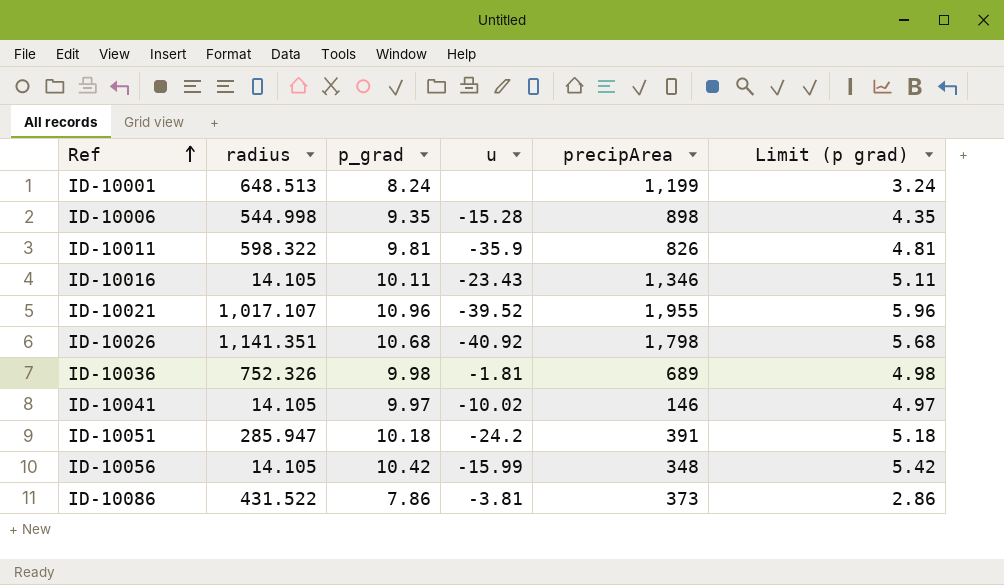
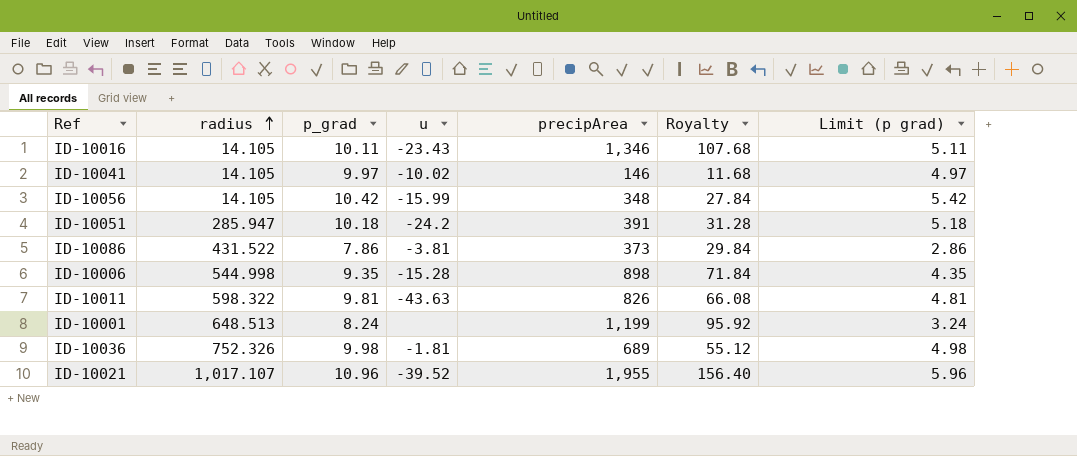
row order: Ref ascending -> radius ascending
column Royalty | formula: none -> [precipArea] * 0.08
row ID-10026: 1,141.351 | 10.68 | -40.92 | 1,798 | 5.68 -> none
ID-10011 | u: -35.9 -> -43.63

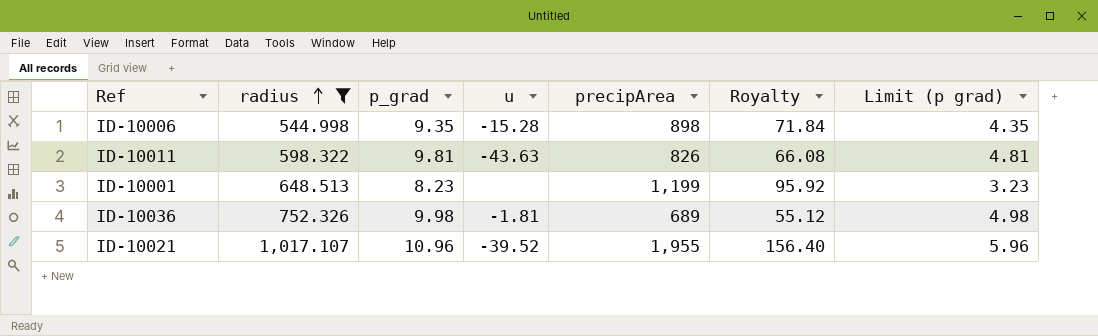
filter: none -> radius >= 544.998
ID-10001 | p_grad: 8.24 -> 8.23
ID-10001 | Limit (p grad): 3.24 -> 3.23

